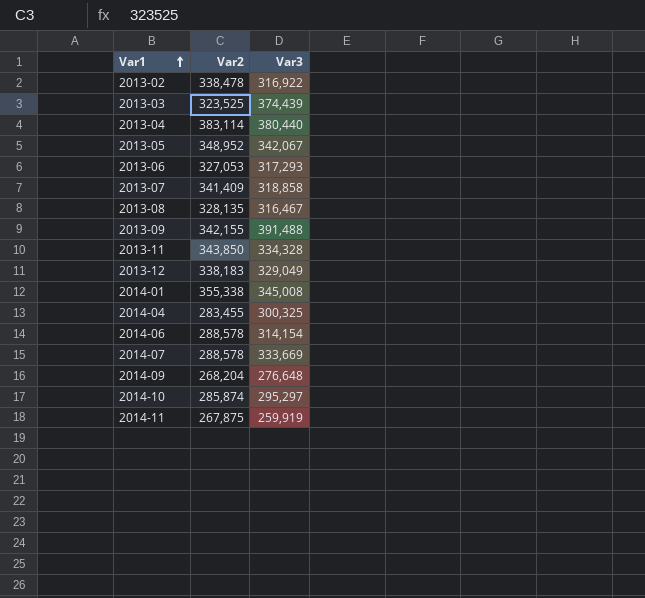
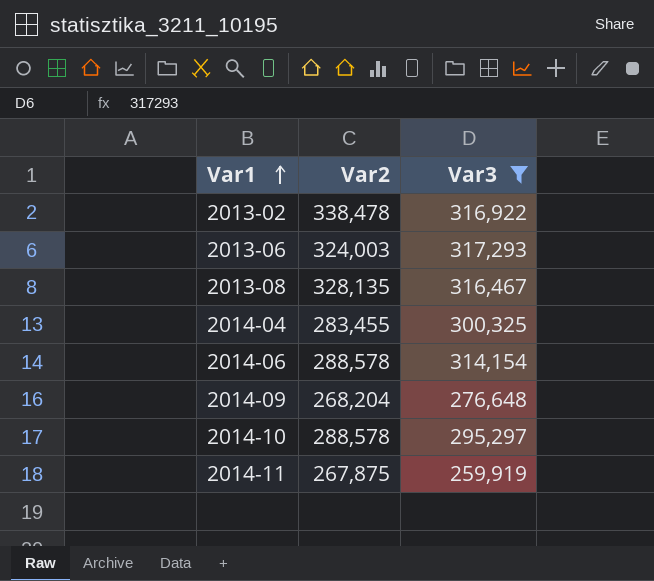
filter: none -> Var3 <= 317,293
2013-06 | Var2: 327,053 -> 324,003
2014-10 | Var2: 285,874 -> 288,578

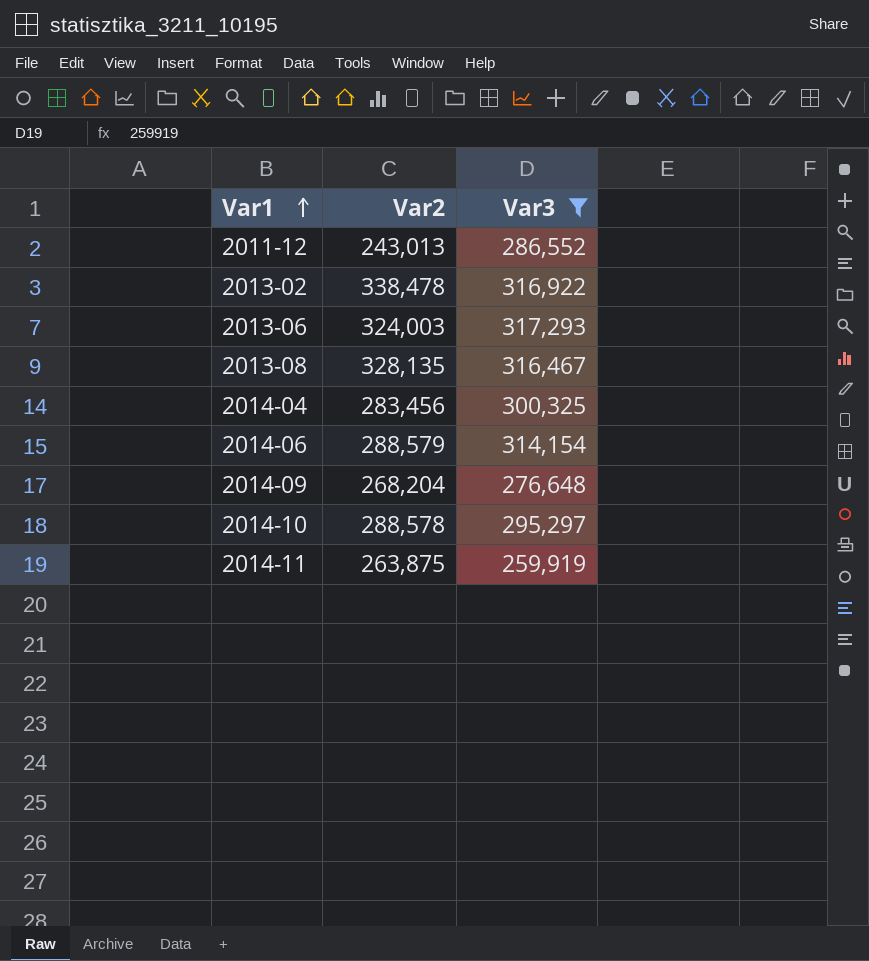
row 2011-12: none -> 243,013 | 286,552
2014-04 | Var2: 283,455 -> 283,456
2014-06 | Var2: 288,578 -> 288,579
2014-11 | Var2: 267,875 -> 263,875

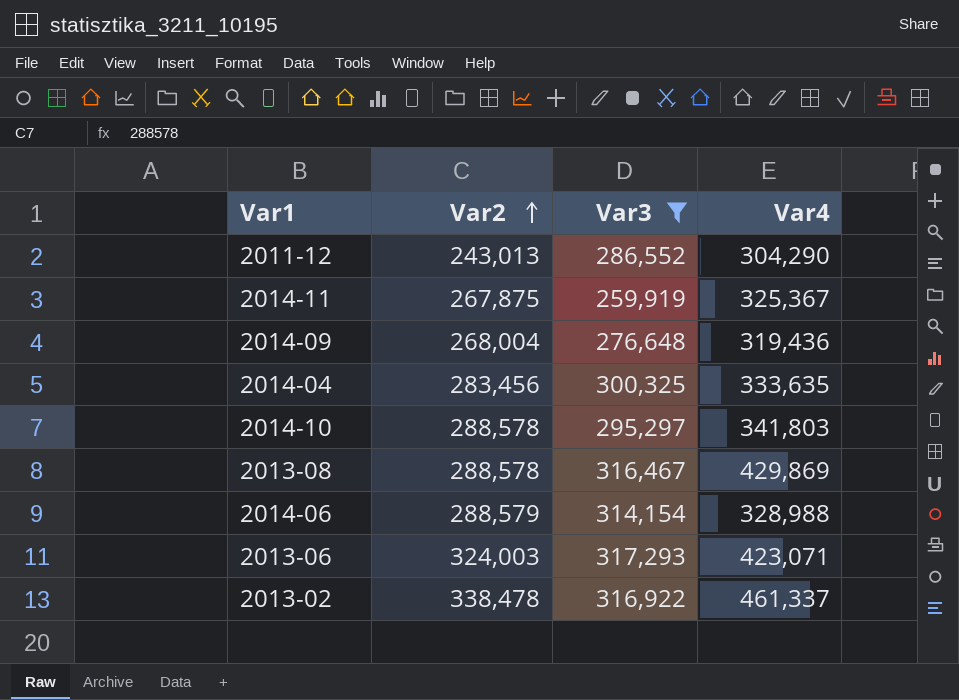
row order: Var1 ascending -> Var2 ascending
column Var4 | position: none -> 4
2014-11 | Var2: 263,875 -> 267,875
2014-09 | Var2: 268,204 -> 268,004
2013-08 | Var2: 328,135 -> 288,578

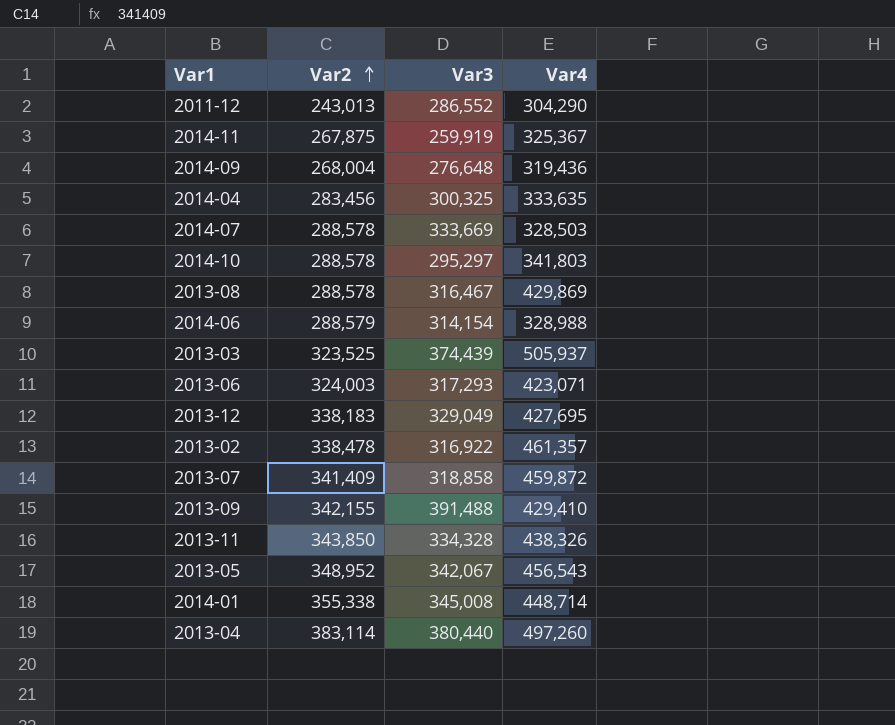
filter: Var3 <= 317,293 -> none
2013-02 | Var4: 461,337 -> 461,357

